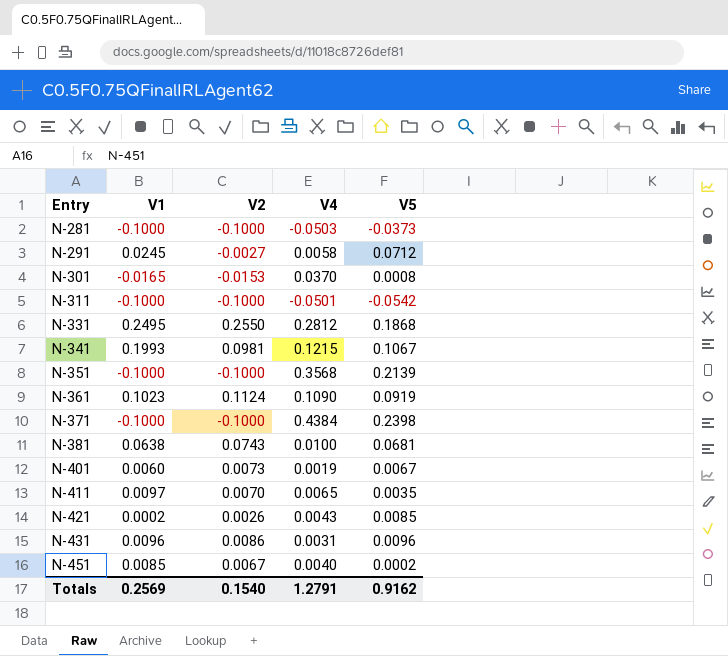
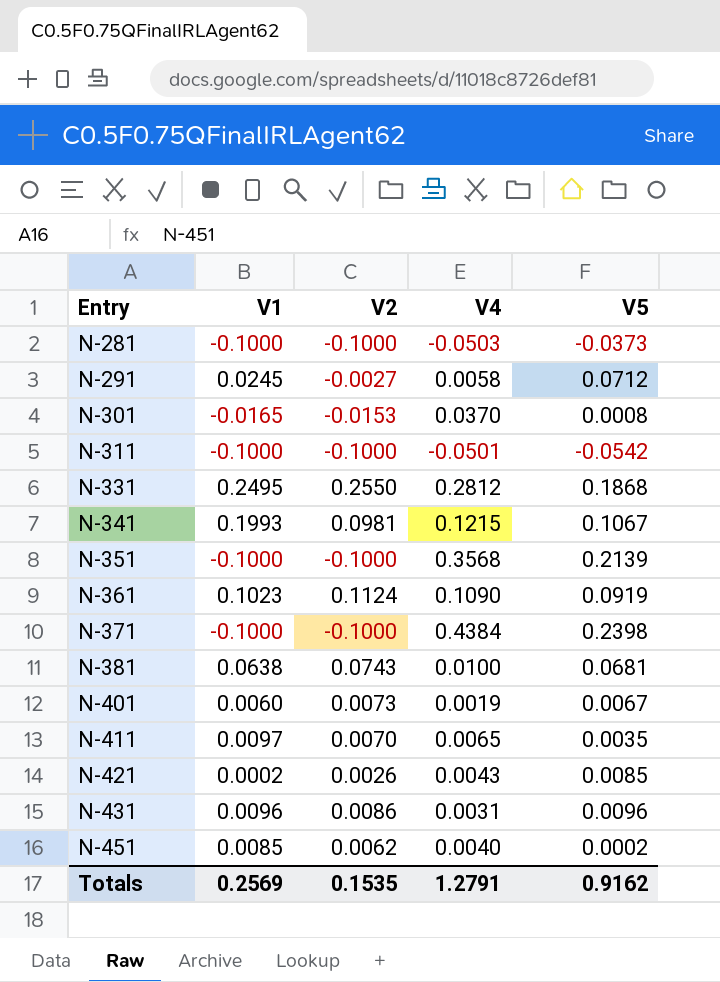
N-451 | V2: 0.0067 -> 0.0062
Totals | V2: 0.1540 -> 0.1535

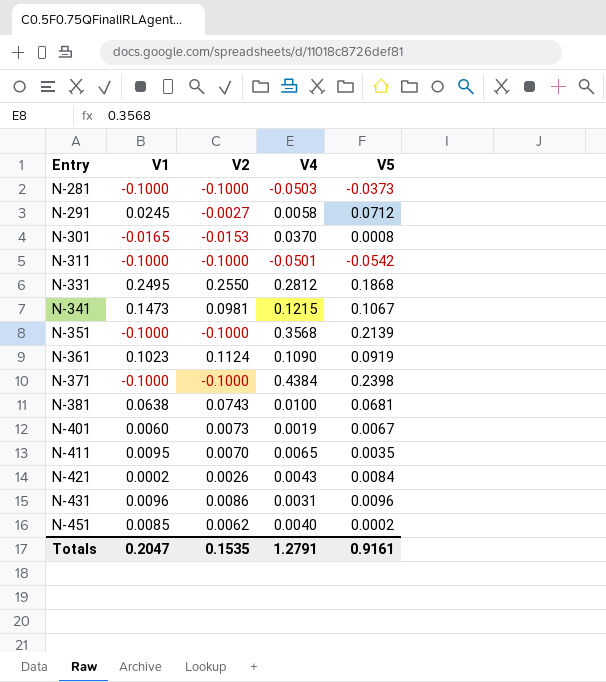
N-341 | V1: 0.1993 -> 0.1473
N-411 | V1: 0.0097 -> 0.0095
N-421 | V5: 0.0085 -> 0.0084
Totals | V1: 0.2569 -> 0.2047
Totals | V5: 0.9162 -> 0.9161

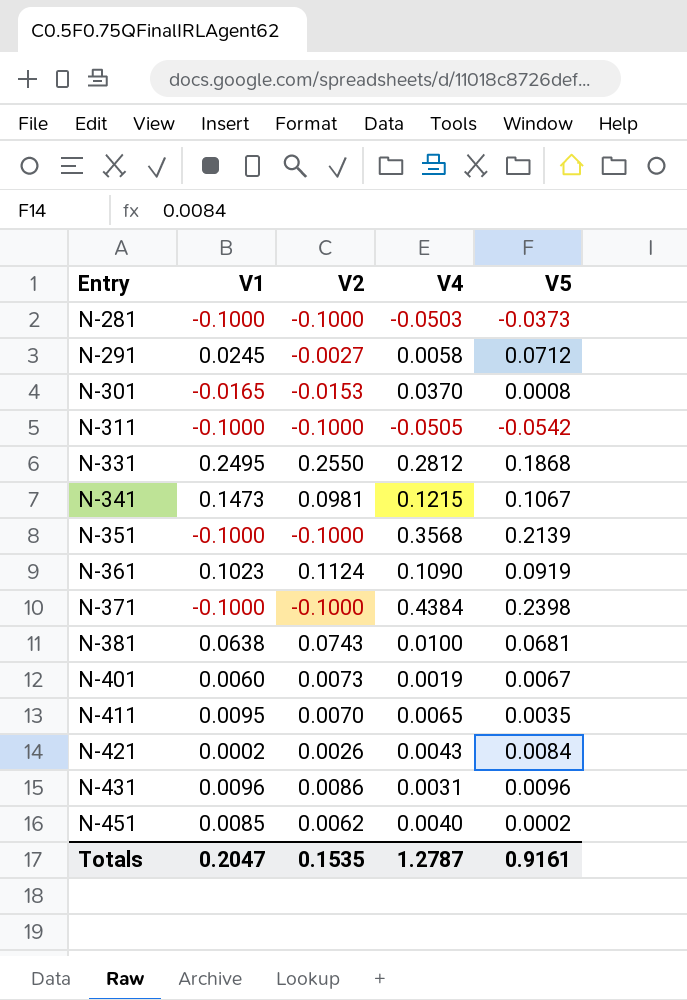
N-311 | V4: -0.0501 -> -0.0505
Totals | V4: 1.2791 -> 1.2787

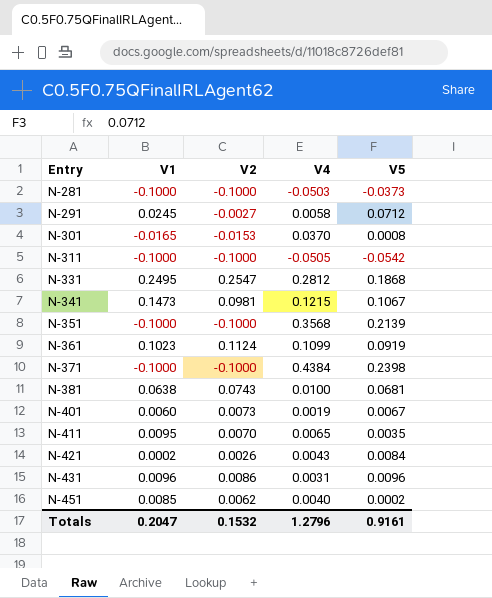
N-331 | V2: 0.2550 -> 0.2547
N-361 | V4: 0.1090 -> 0.1099
Totals | V2: 0.1535 -> 0.1532
Totals | V4: 1.2787 -> 1.2796

